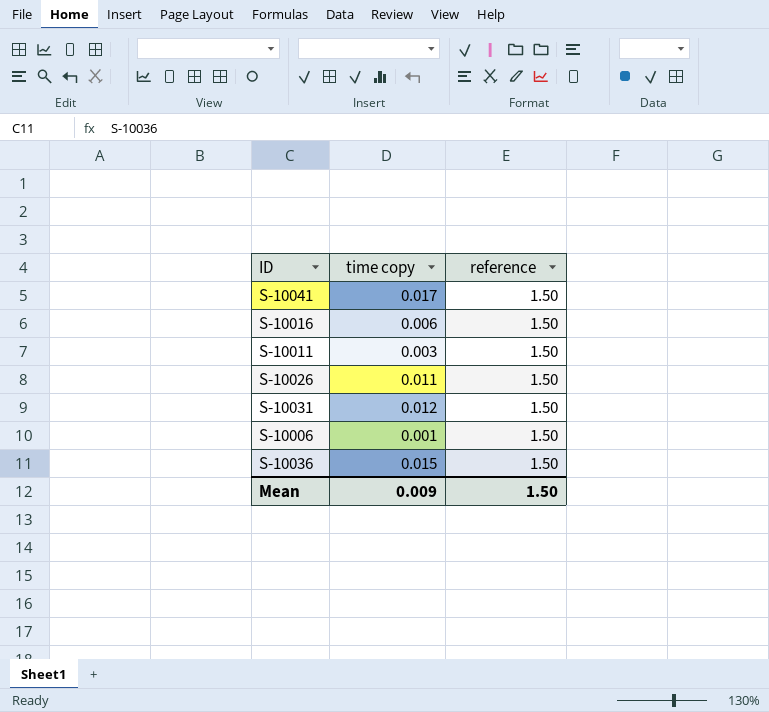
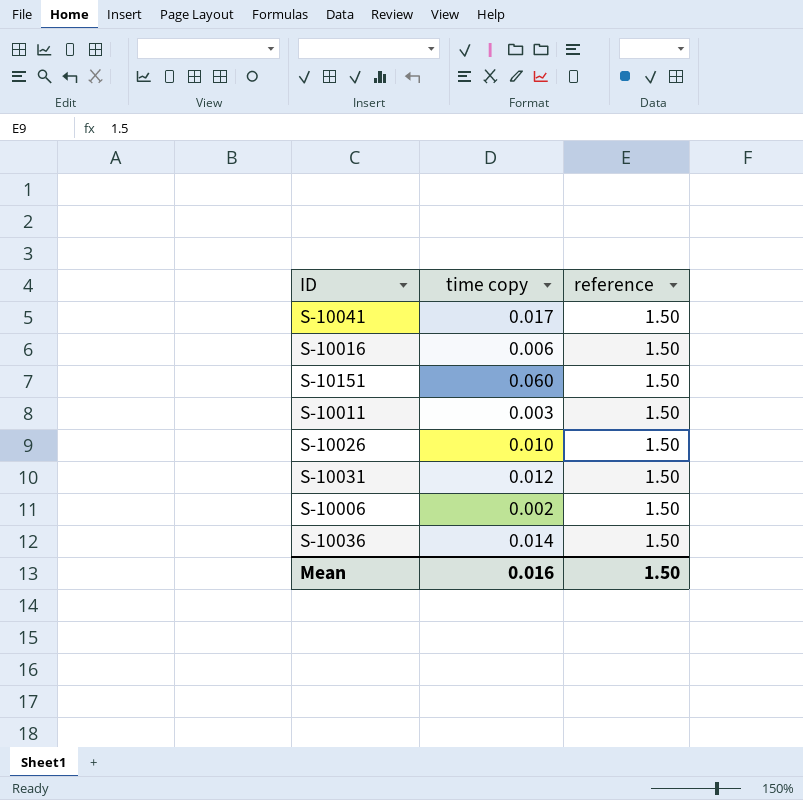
row S-10151: none -> 0.060 | 1.50
S-10026 | time copy: 0.011 -> 0.010
S-10006 | time copy: 0.001 -> 0.002
S-10036 | time copy: 0.015 -> 0.014
Mean | time copy: 0.009 -> 0.016

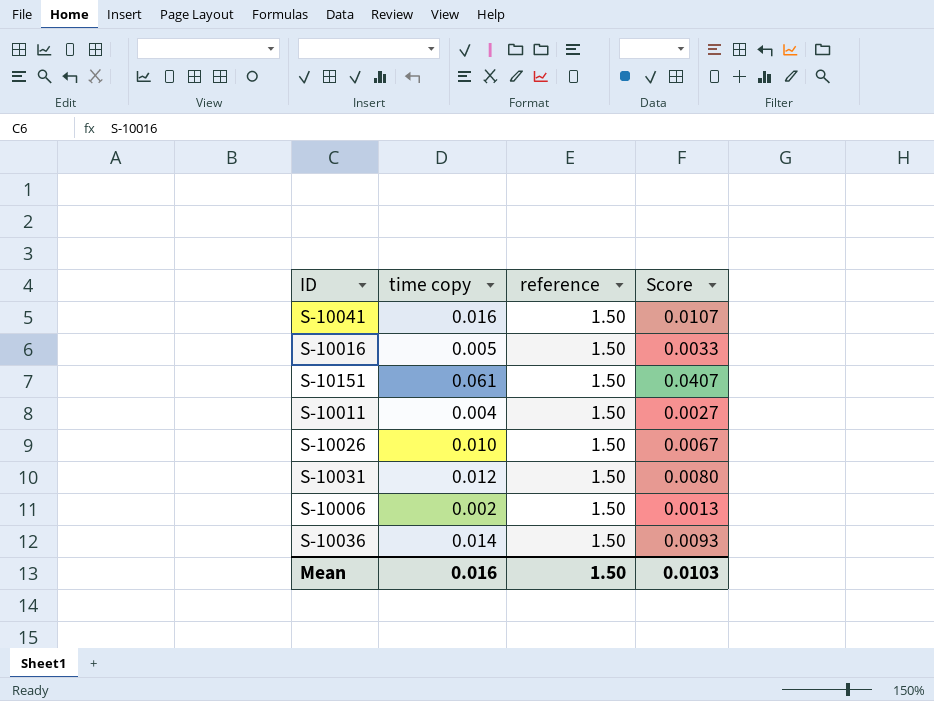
column Score | formula: none -> [time copy] / [reference]
S-10041 | time copy: 0.017 -> 0.016
S-10016 | time copy: 0.006 -> 0.005
S-10151 | time copy: 0.060 -> 0.061
S-10011 | time copy: 0.003 -> 0.004

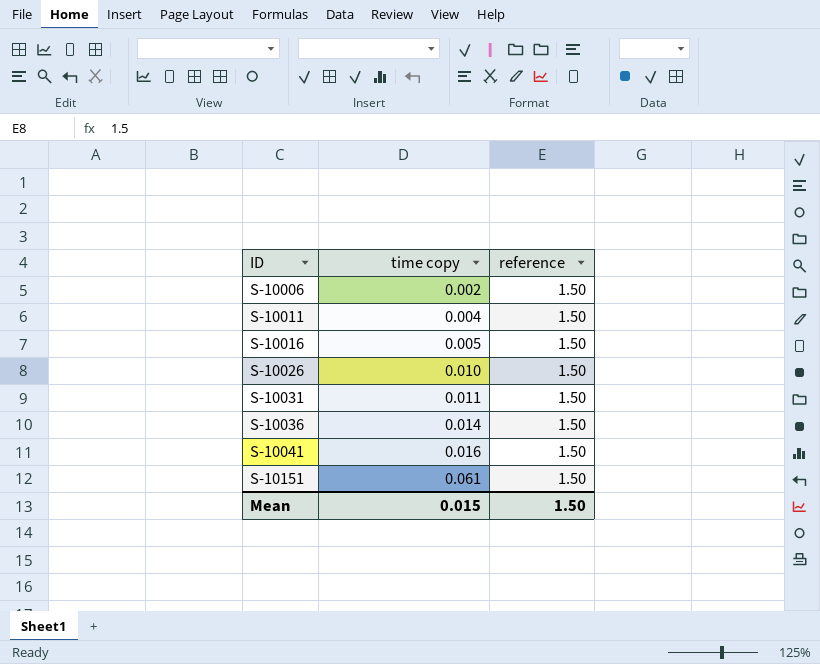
row order: none -> ID ascending
column Score | formula: [time copy] / [reference] -> none
S-10031 | time copy: 0.012 -> 0.011
Mean | time copy: 0.016 -> 0.015

